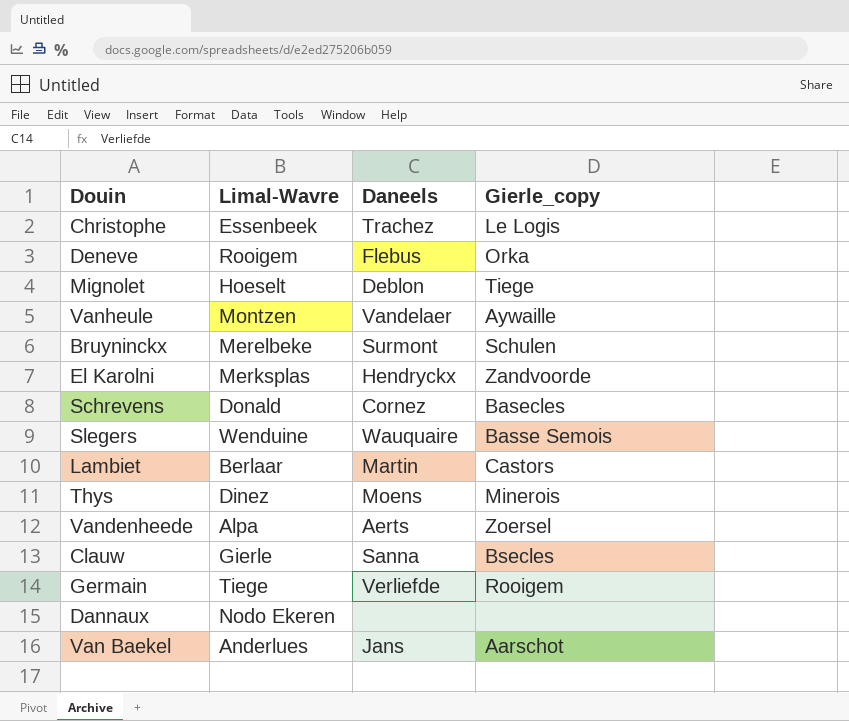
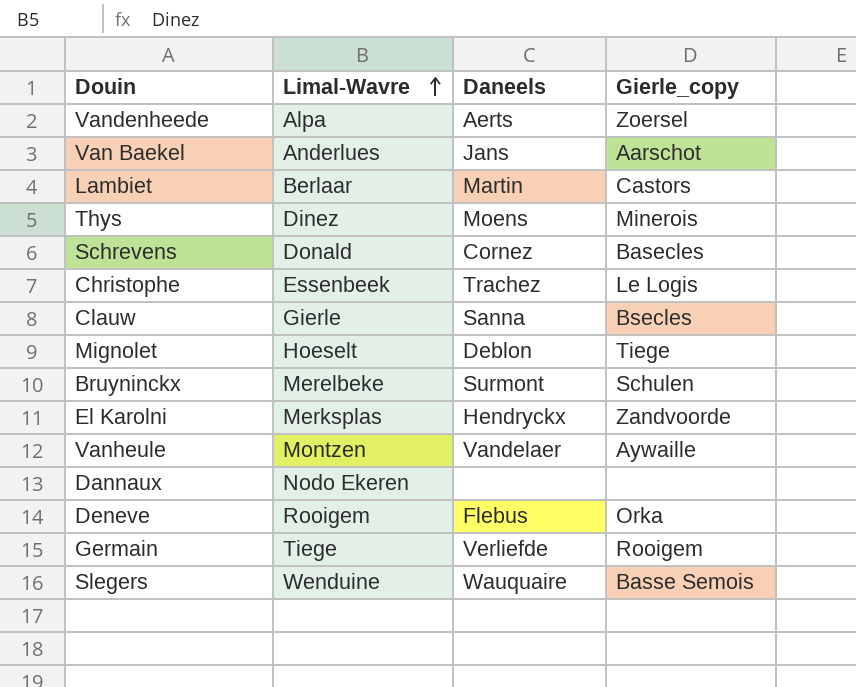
row order: none -> Limal-Wavre ascending

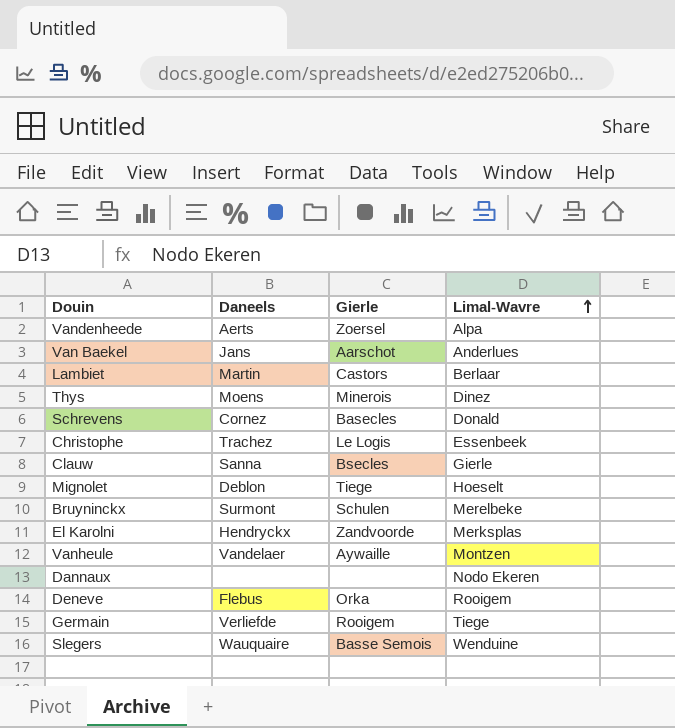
column name: Gierle_copy -> Gierle
column Limal-Wavre | position: 2 -> 4

